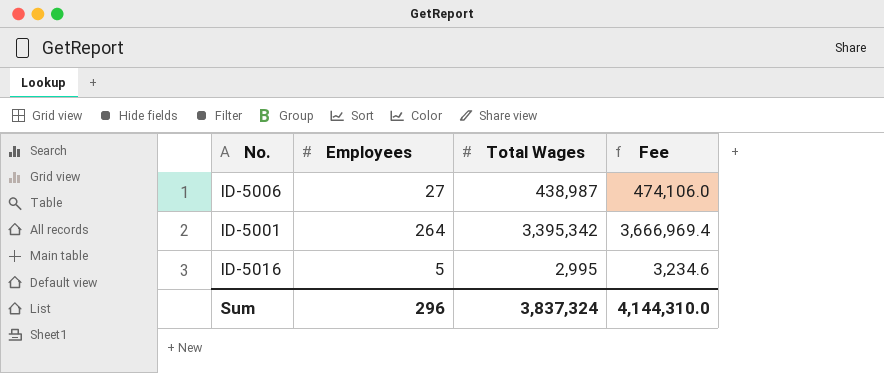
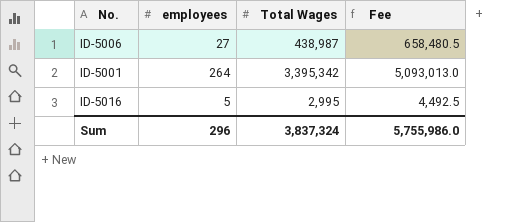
column name: Employees -> employees
column Fee | formula: [Total Wages] * 1.08 -> [Total Wages] * 1.5
Sum | Fee: 4,144,310.0 -> 5,755,986.0

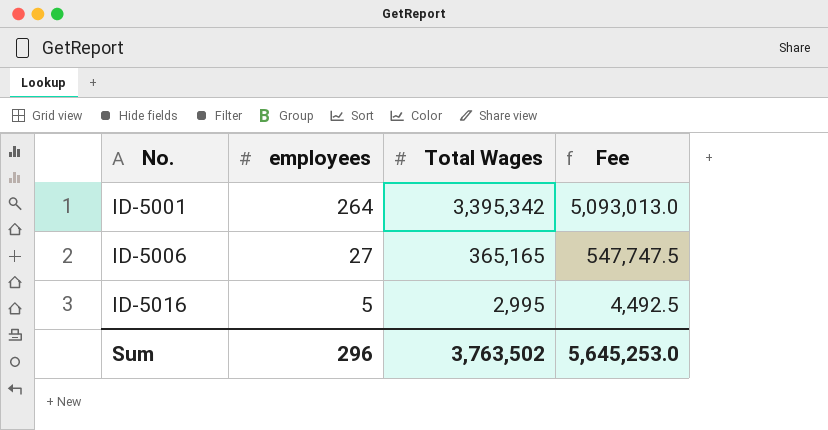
row order: none -> No. ascending
ID-5006 | Total Wages: 438,987 -> 365,165
ID-5006 | Fee: 658,480.5 -> 547,747.5
Sum | Total Wages: 3,837,324 -> 3,763,502
Sum | Fee: 5,755,986.0 -> 5,645,253.0

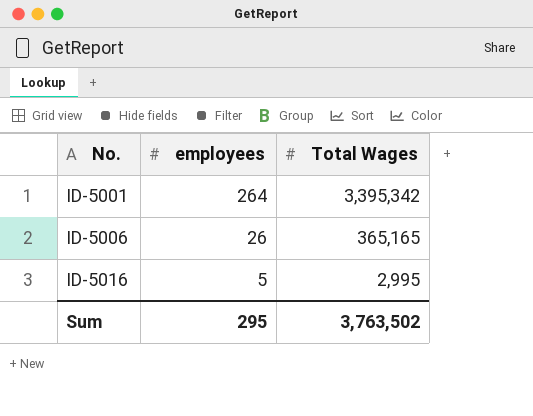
column Fee | formula: [Total Wages] * 1.5 -> none
ID-5006 | employees: 27 -> 26
Sum | employees: 296 -> 295

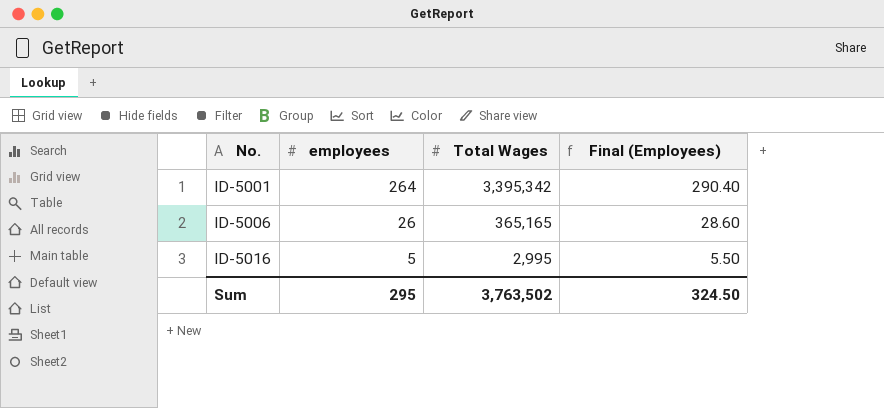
column Final (Employees) | formula: none -> [employees] * 1.1

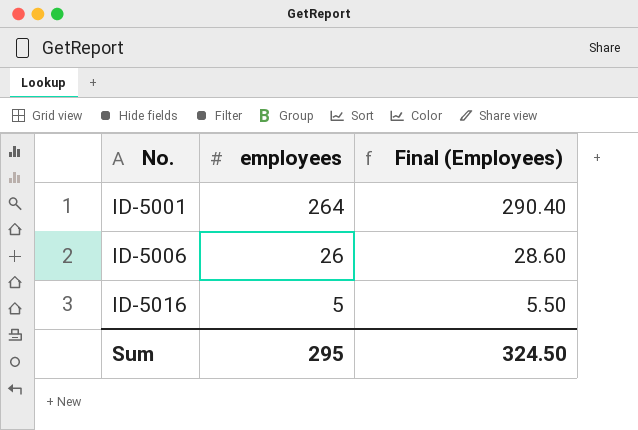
column Total Wages | position: 3 -> none

